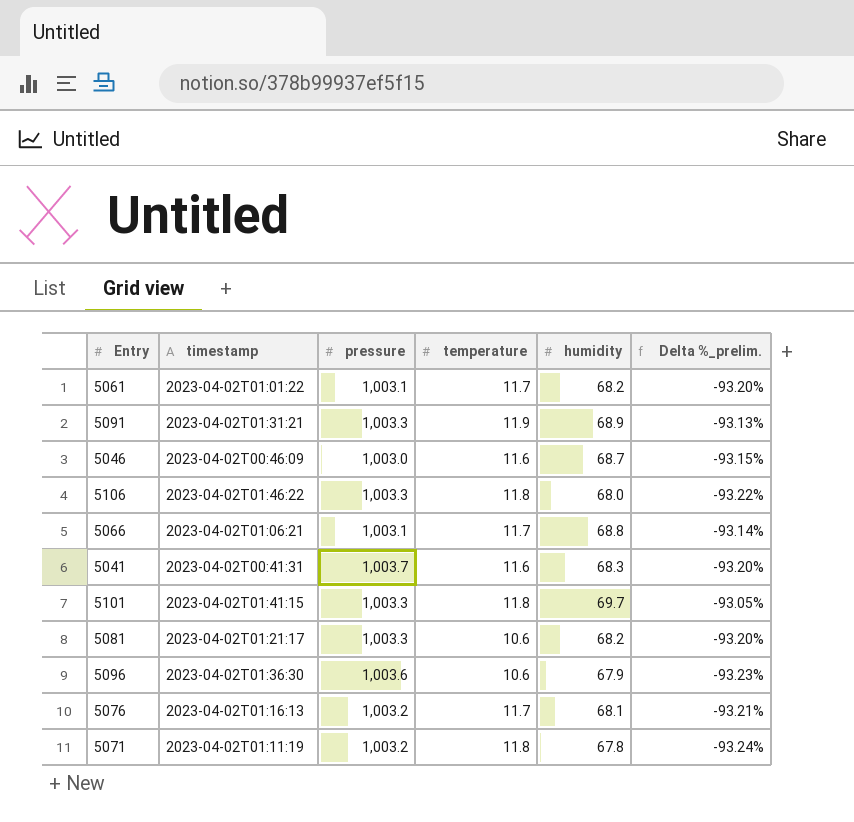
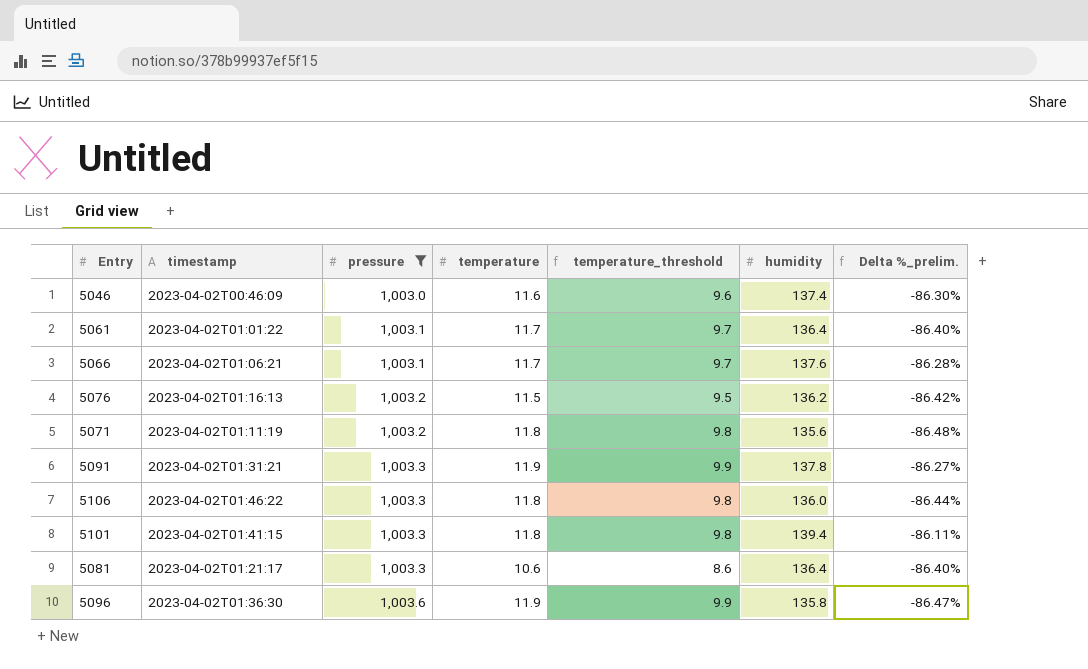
filter: none -> pressure != 1,003.7
row order: none -> pressure ascending
column temperature_threshold | formula: none -> [temperature] - 2
5046 | humidity: 68.7 -> 137.4
5046 | Delta %_prelim.: -93.15% -> -86.30%
5061 | humidity: 68.2 -> 136.4
5061 | Delta %_prelim.: -93.20% -> -86.40%
5066 | humidity: 68.8 -> 137.6
5066 | Delta %_prelim.: -93.14% -> -86.28%
5076 | temperature: 11.7 -> 11.5
5076 | humidity: 68.1 -> 136.2
5076 | Delta %_prelim.: -93.21% -> -86.42%
5071 | humidity: 67.8 -> 135.6
5071 | Delta %_prelim.: -93.24% -> -86.48%
5091 | humidity: 68.9 -> 137.8
5091 | Delta %_prelim.: -93.13% -> -86.27%
5106 | humidity: 68.0 -> 136.0
5106 | Delta %_prelim.: -93.22% -> -86.44%
5101 | humidity: 69.7 -> 139.4
5101 | Delta %_prelim.: -93.05% -> -86.11%
5081 | humidity: 68.2 -> 136.4
5081 | Delta %_prelim.: -93.20% -> -86.40%
5096 | temperature: 10.6 -> 11.9
5096 | humidity: 67.9 -> 135.8
5096 | Delta %_prelim.: -93.23% -> -86.47%

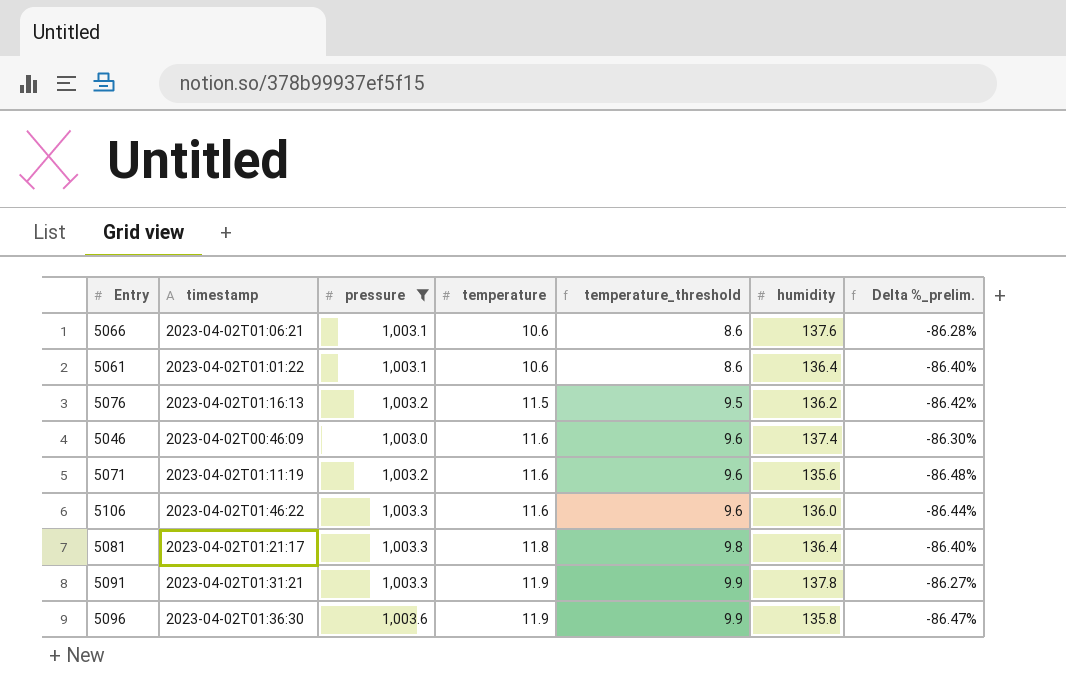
row order: pressure ascending -> temperature ascending
row 5101: 2023-04-02T01:41:15 | 1,003.3 | 11.8 | 9.8 | 139.4 | -86.11% -> none
5066 | temperature: 11.7 -> 10.6
5066 | temperature_threshold: 9.7 -> 8.6
5061 | temperature: 11.7 -> 10.6
5061 | temperature_threshold: 9.7 -> 8.6
5071 | temperature: 11.8 -> 11.6
5071 | temperature_threshold: 9.8 -> 9.6
5106 | temperature: 11.8 -> 11.6
5106 | temperature_threshold: 9.8 -> 9.6
5081 | temperature: 10.6 -> 11.8
5081 | temperature_threshold: 8.6 -> 9.8

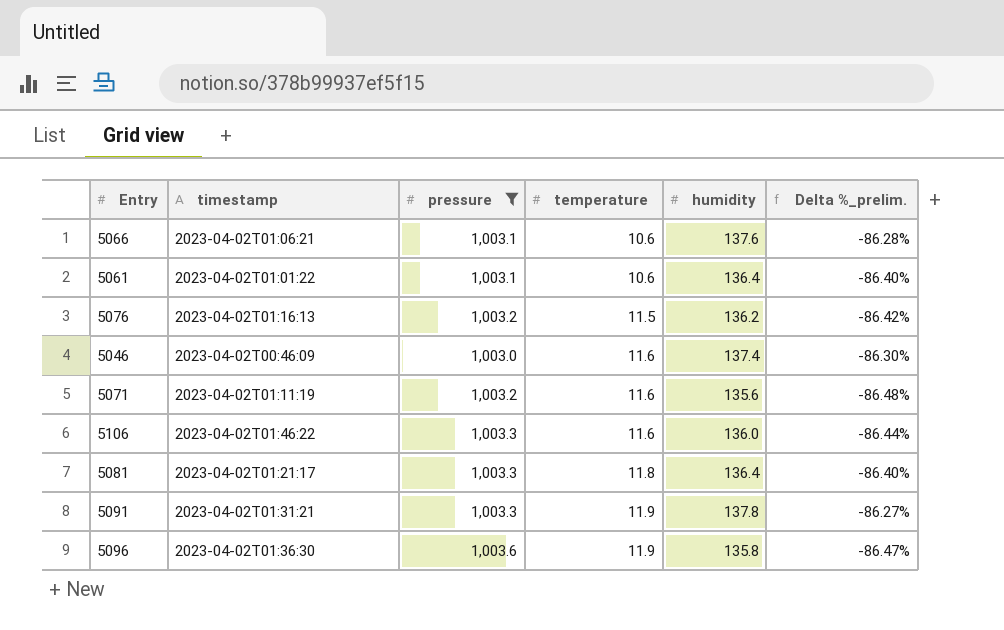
column temperature_threshold | formula: [temperature] - 2 -> none

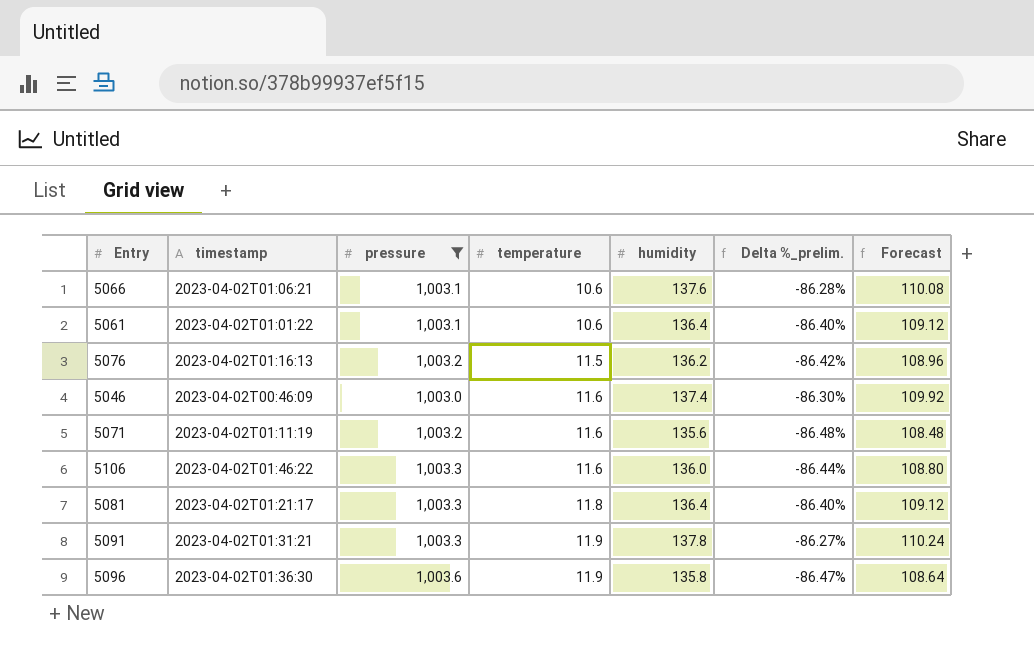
column Forecast | formula: none -> [humidity] * 0.8

